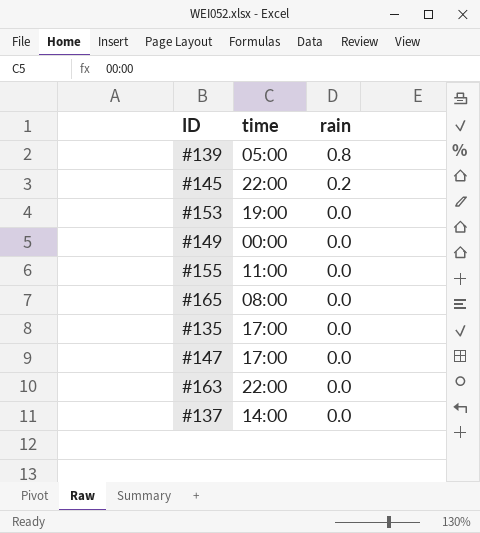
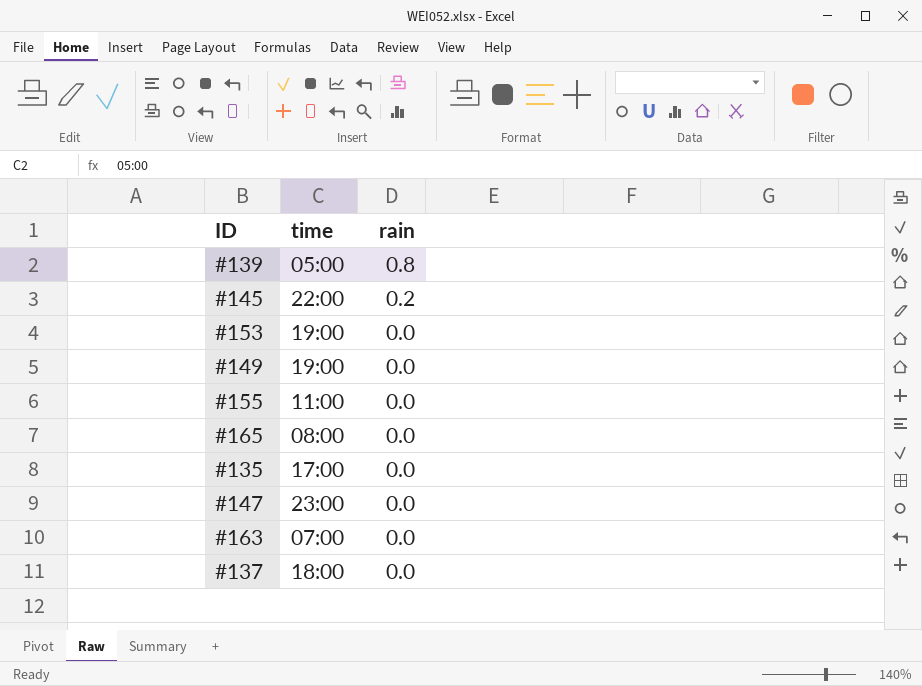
#149 | time: 00:00 -> 19:00
#147 | time: 17:00 -> 23:00
#163 | time: 22:00 -> 07:00
#137 | time: 14:00 -> 18:00

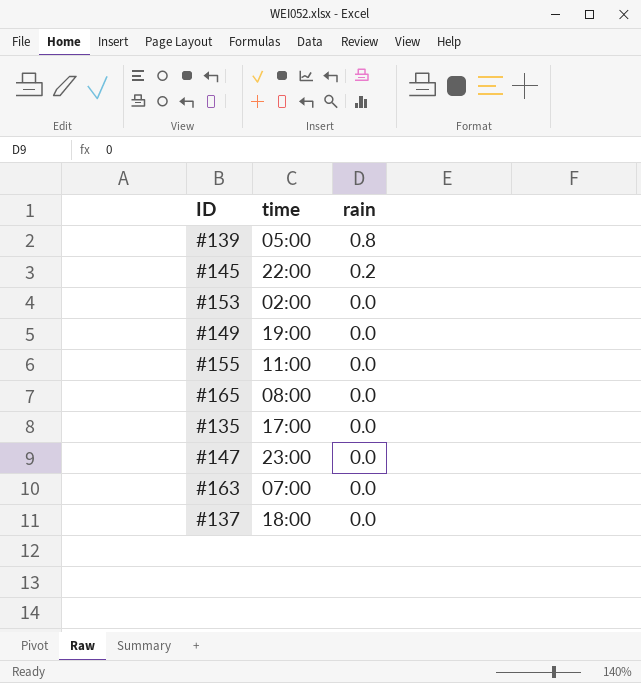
#153 | time: 19:00 -> 02:00

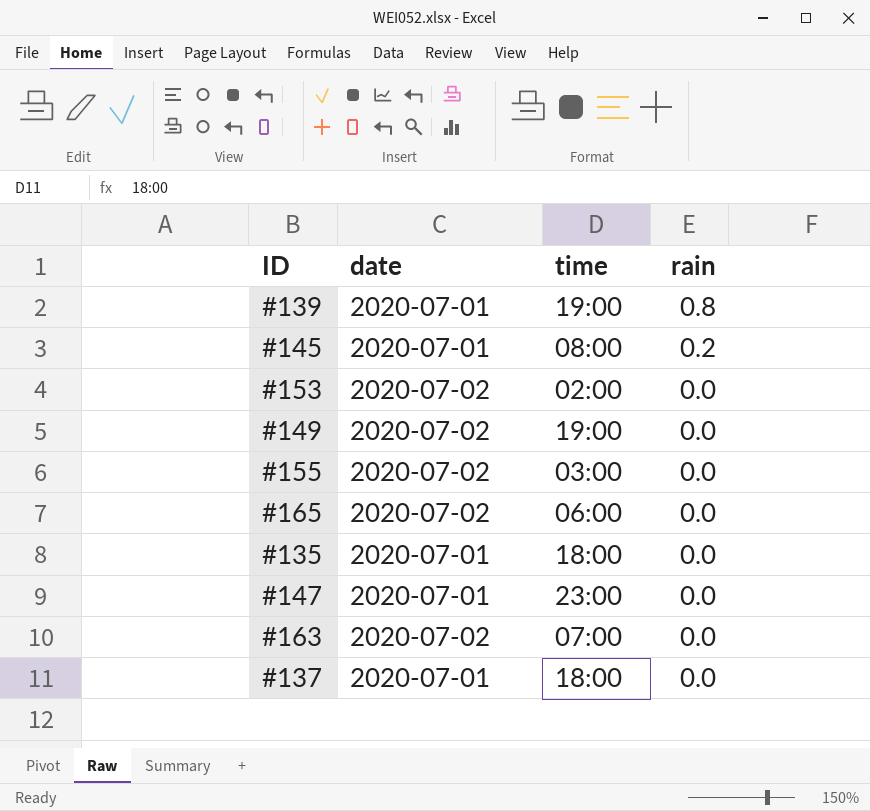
column date | position: none -> 2
#139 | time: 05:00 -> 19:00
#145 | time: 22:00 -> 08:00
#155 | time: 11:00 -> 03:00
#165 | time: 08:00 -> 06:00
#135 | time: 17:00 -> 18:00

